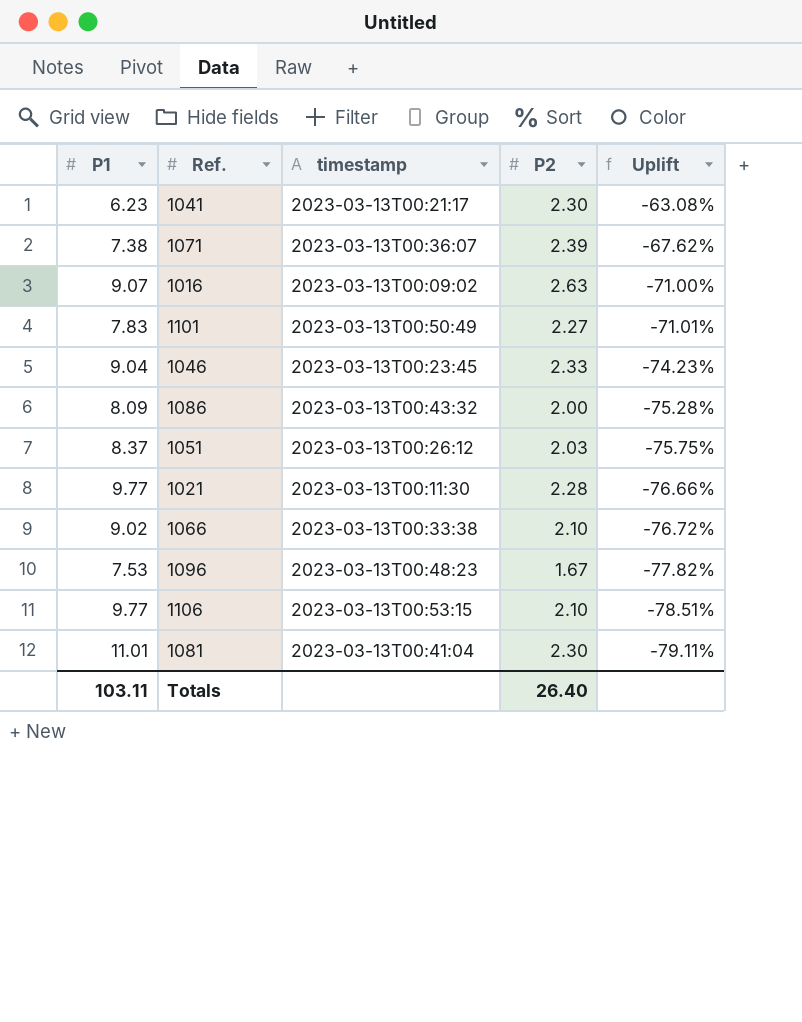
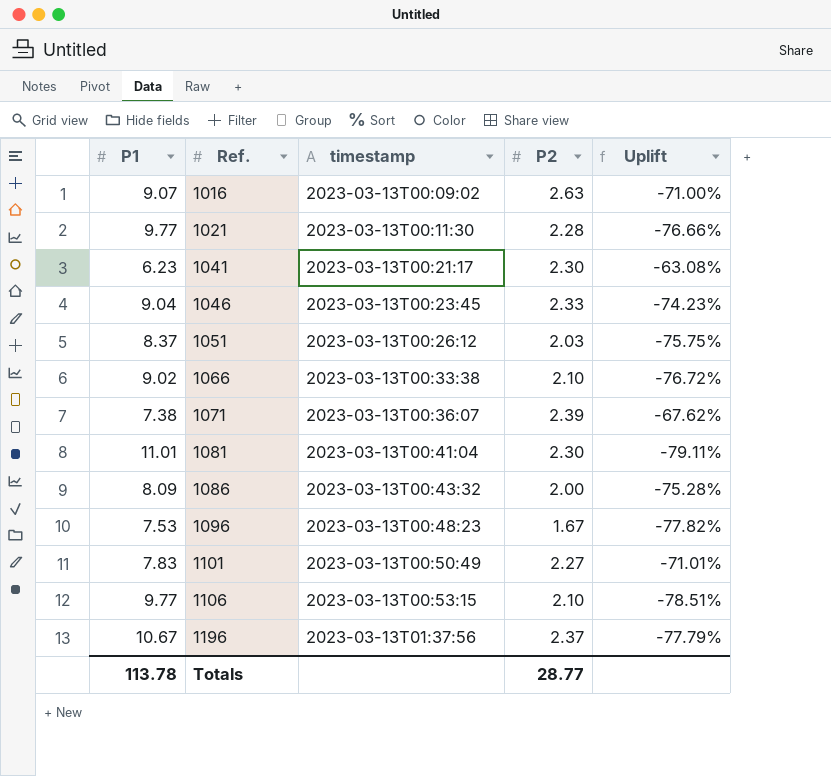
row order: Uplift descending -> Ref. ascending
row 1196: none -> 10.67 | 2023-03-13T01:37:56 | 2.37 | -77.79%
Totals | P1: 103.11 -> 113.78
Totals | P2: 26.40 -> 28.77

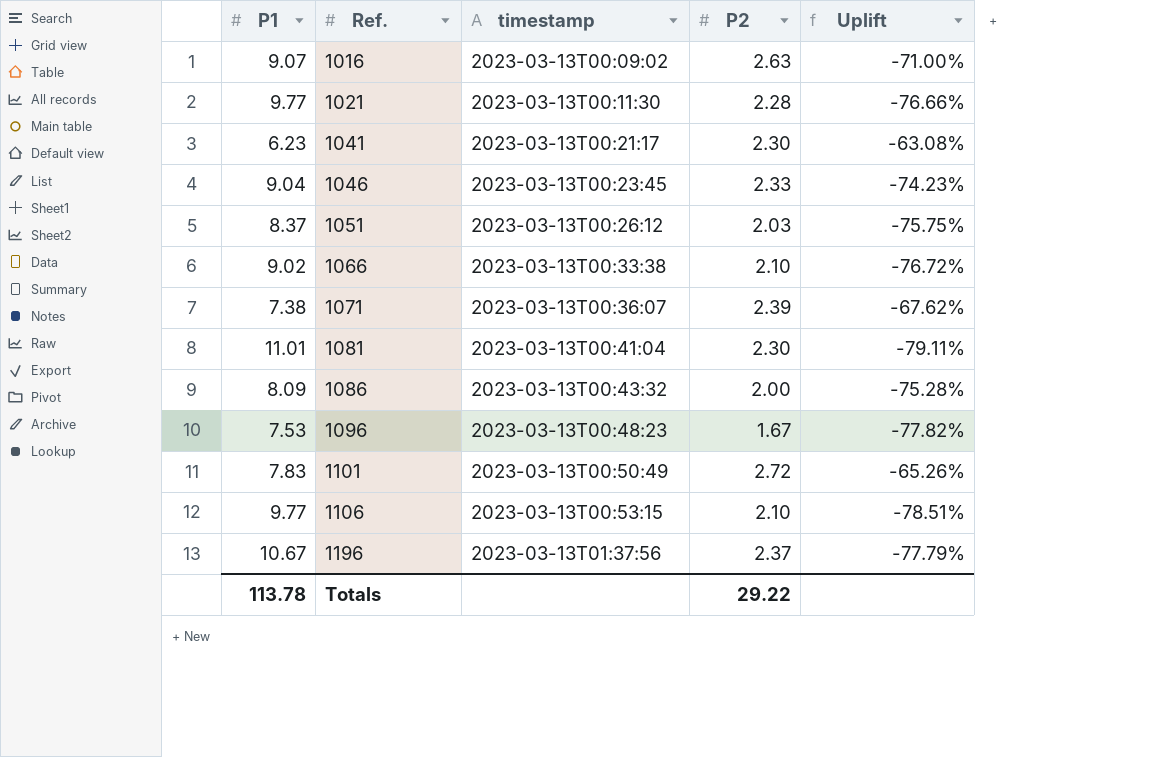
1101 | P2: 2.27 -> 2.72
1101 | Uplift: -71.01% -> -65.26%
Totals | P2: 28.77 -> 29.22

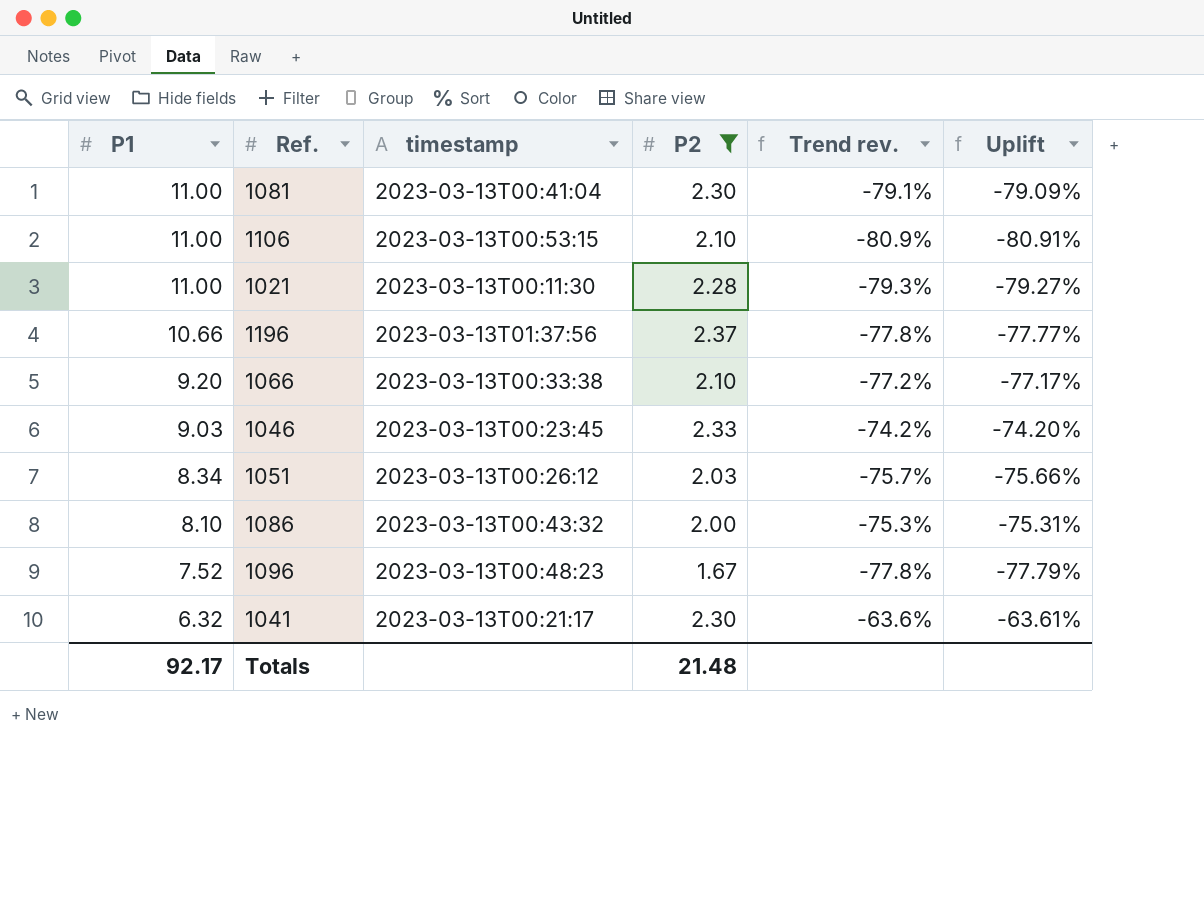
filter: none -> P2 <= 2.37
row order: Ref. ascending -> P1 descending
column Trend rev. | formula: none -> ([P2] - [P1]) / [P1]
1081 | P1: 11.01 -> 11.00
1081 | Uplift: -79.11% -> -79.09%
1106 | P1: 9.77 -> 11.00
1106 | Uplift: -78.51% -> -80.91%
1021 | P1: 9.77 -> 11.00
1021 | Uplift: -76.66% -> -79.27%
1196 | P1: 10.67 -> 10.66
1196 | Uplift: -77.79% -> -77.77%
1066 | P1: 9.02 -> 9.20
1066 | Uplift: -76.72% -> -77.17%
1046 | P1: 9.04 -> 9.03
1046 | Uplift: -74.23% -> -74.20%
1051 | P1: 8.37 -> 8.34
1051 | Uplift: -75.75% -> -75.66%
1086 | P1: 8.09 -> 8.10
1086 | Uplift: -75.28% -> -75.31%
1096 | P1: 7.53 -> 7.52
1096 | Uplift: -77.82% -> -77.79%
1041 | P1: 6.23 -> 6.32
1041 | Uplift: -63.08% -> -63.61%
Totals | P1: 113.78 -> 92.17
Totals | P2: 29.22 -> 21.48

